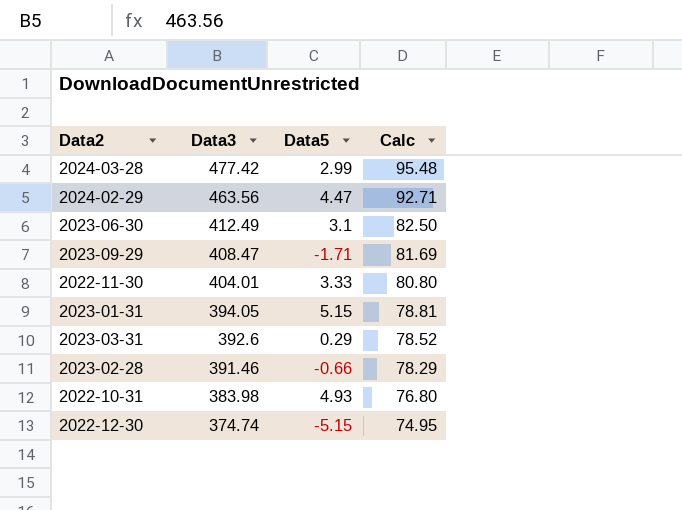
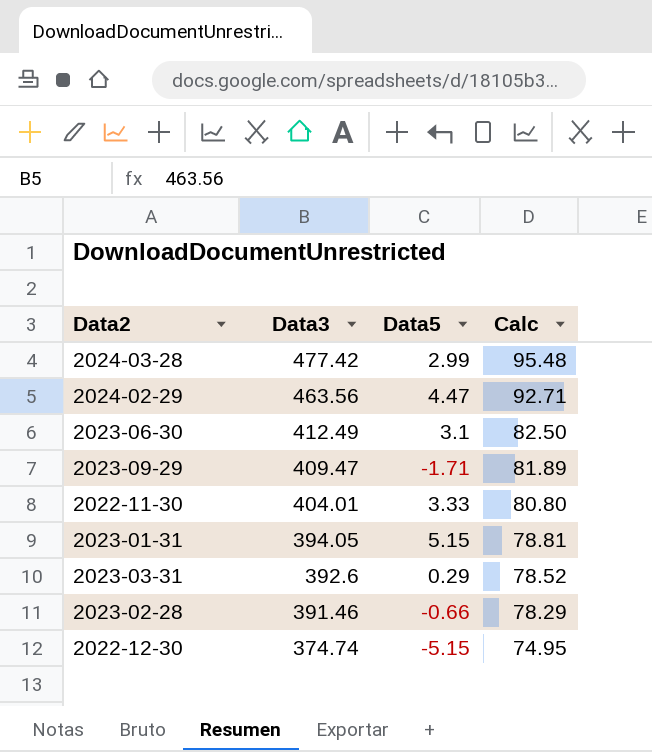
row 2022-10-31: 383.98 | 4.93 | 76.80 -> none
2023-09-29 | Data3: 408.47 -> 409.47
2023-09-29 | Calc: 81.69 -> 81.89

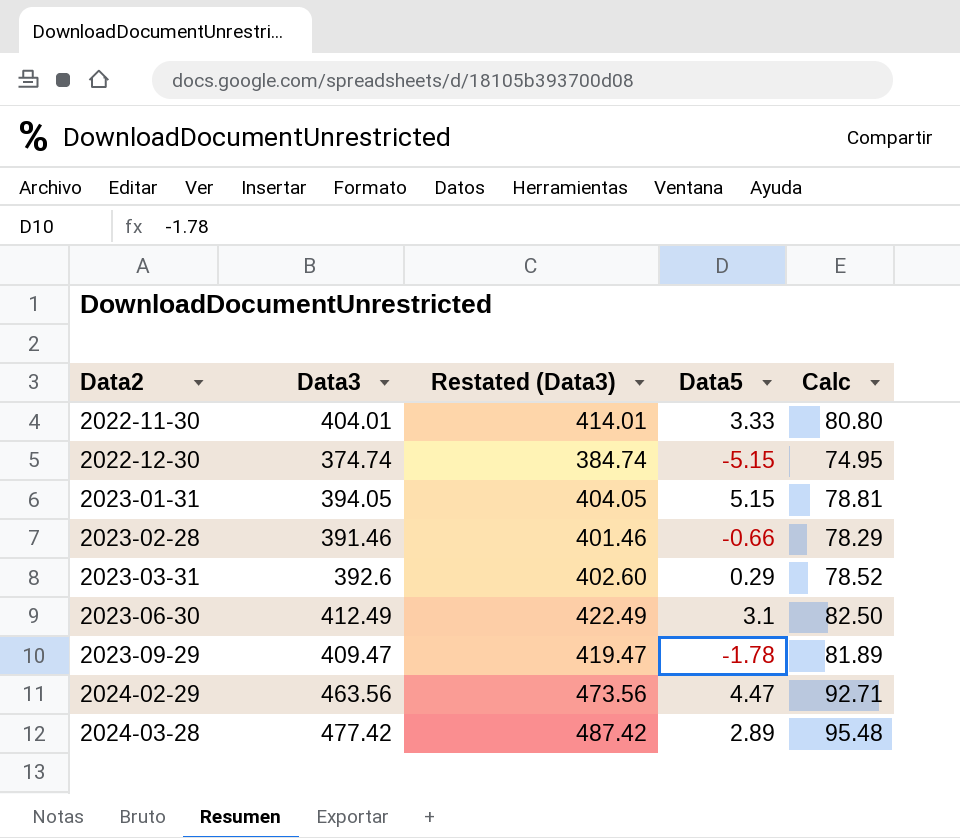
row order: Data3 descending -> Data2 ascending
column Restated (Data3) | formula: none -> [Data3] + 10
2023-09-29 | Data5: -1.71 -> -1.78
2024-03-28 | Data5: 2.99 -> 2.89

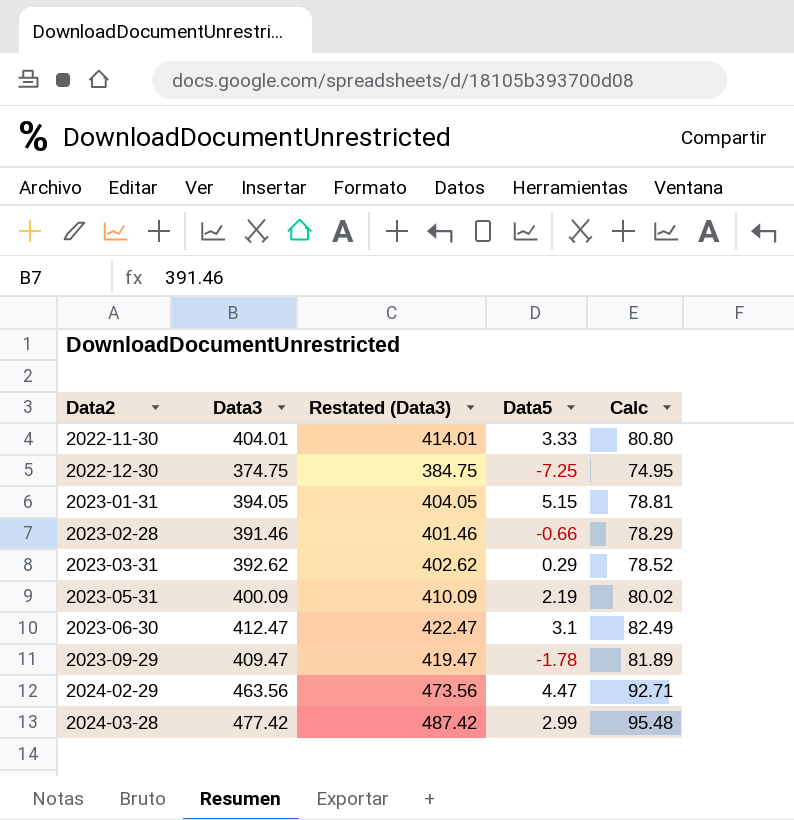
2022-12-30 | Data3: 374.74 -> 374.75
2022-12-30 | Restated (Data3): 384.74 -> 384.75
2022-12-30 | Data5: -5.15 -> -7.25
2023-03-31 | Data3: 392.6 -> 392.62
2023-03-31 | Restated (Data3): 402.60 -> 402.62
row 2023-05-31: none -> 400.09 | 410.09 | 2.19 | 80.02
2023-06-30 | Data3: 412.49 -> 412.47
2023-06-30 | Restated (Data3): 422.49 -> 422.47
2023-06-30 | Calc: 82.50 -> 82.49
2024-03-28 | Data5: 2.89 -> 2.99

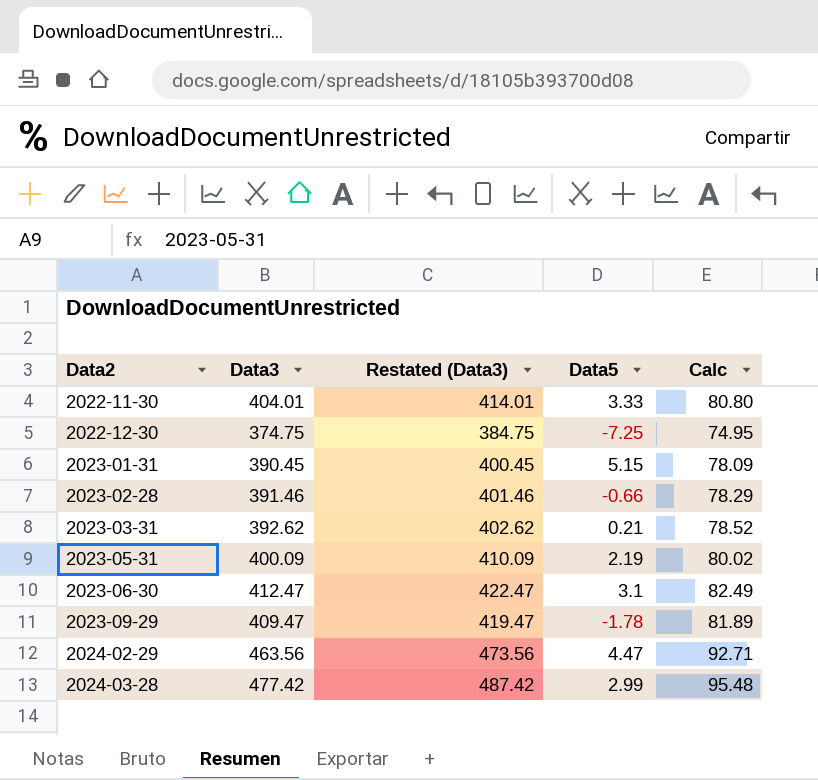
2023-01-31 | Data3: 394.05 -> 390.45
2023-01-31 | Restated (Data3): 404.05 -> 400.45
2023-01-31 | Calc: 78.81 -> 78.09
2023-03-31 | Data5: 0.29 -> 0.21

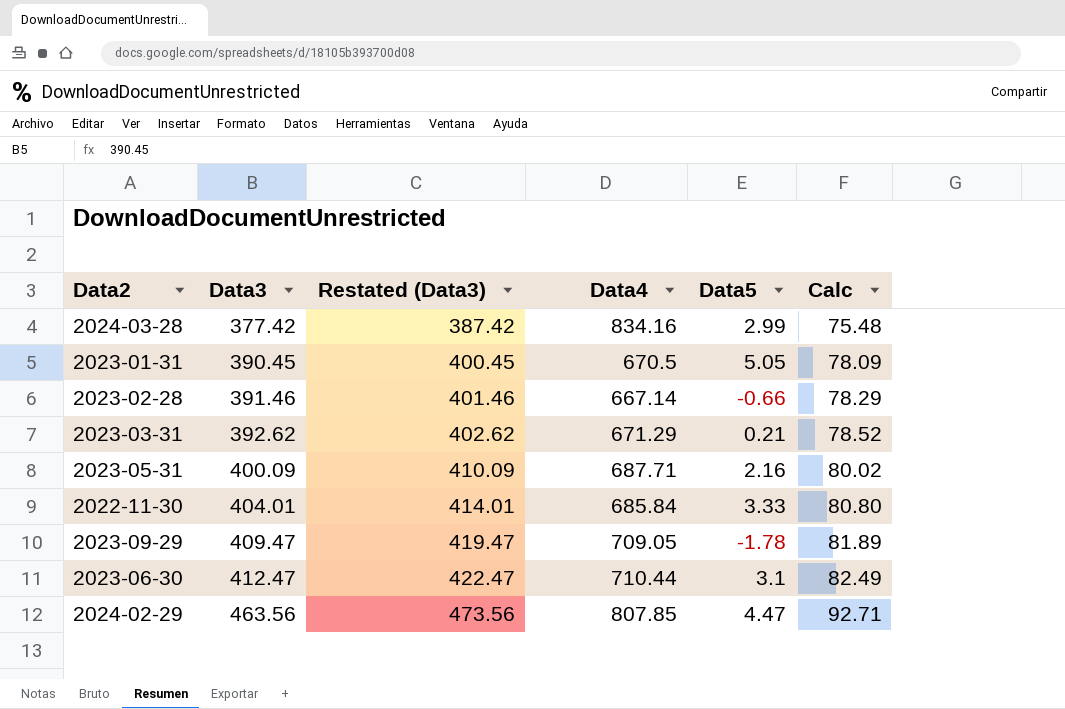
row order: Data2 ascending -> Data3 ascending
column Data4 | position: none -> 4
row 2022-12-30: 374.75 | 384.75 | -7.25 | 74.95 -> none
2024-03-28 | Data3: 477.42 -> 377.42
2024-03-28 | Restated (Data3): 487.42 -> 387.42
2024-03-28 | Calc: 95.48 -> 75.48
2023-01-31 | Data5: 5.15 -> 5.05
2023-05-31 | Data5: 2.19 -> 2.16

